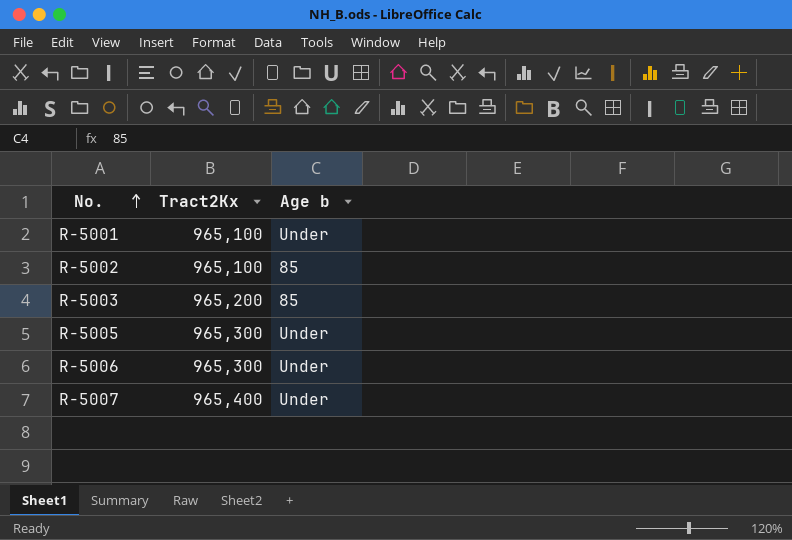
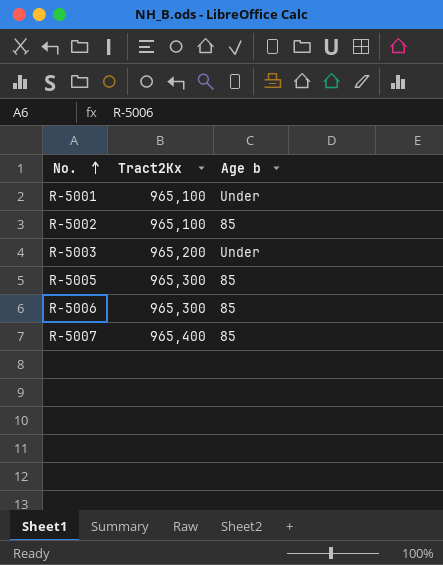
R-5003 | Age b: 85 -> Under
R-5005 | Age b: Under -> 85
R-5006 | Age b: Under -> 85
R-5007 | Age b: Under -> 85

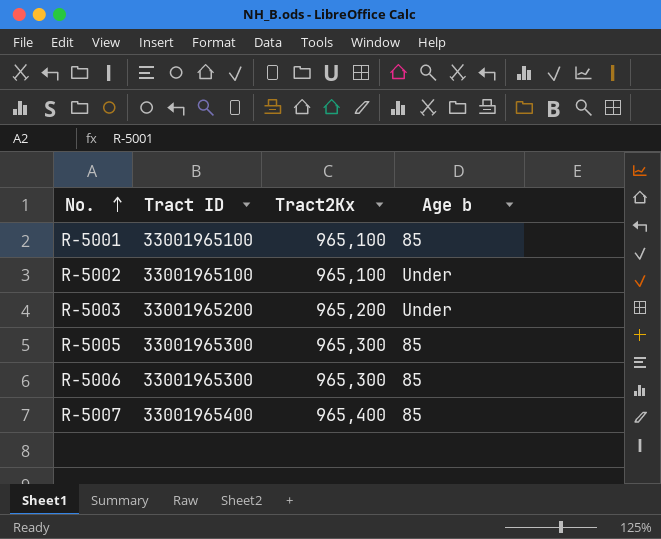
column Tract ID | position: none -> 2
R-5001 | Age b: Under -> 85
R-5002 | Age b: 85 -> Under

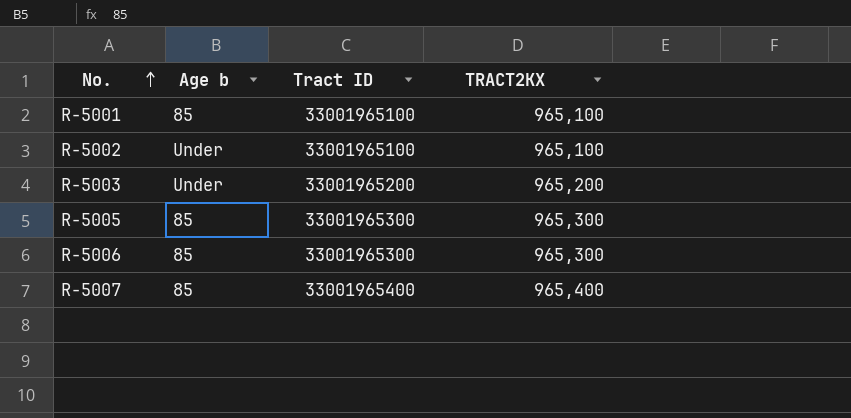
column Age b | position: 4 -> 2
column name: Tract2Kx -> TRACT2KX

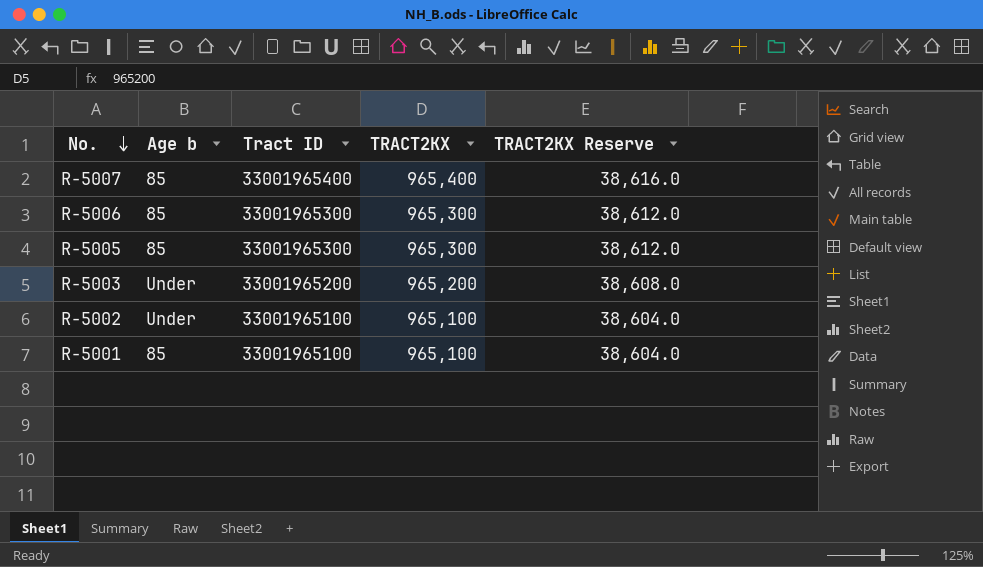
row order: No. ascending -> No. descending
column TRACT2KX Reserve | formula: none -> [TRACT2KX] * 0.04

